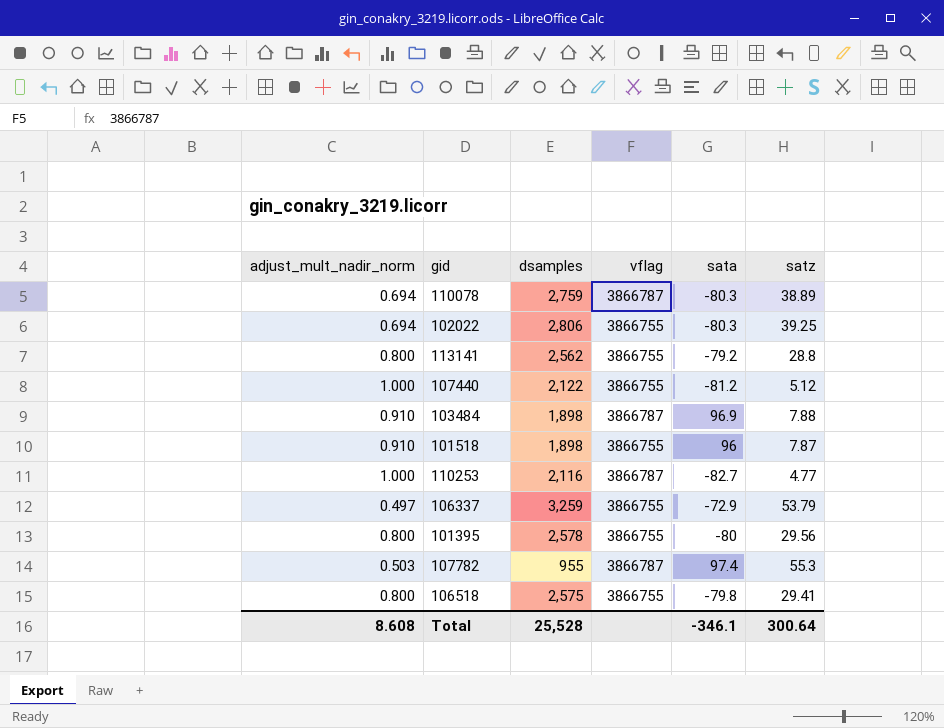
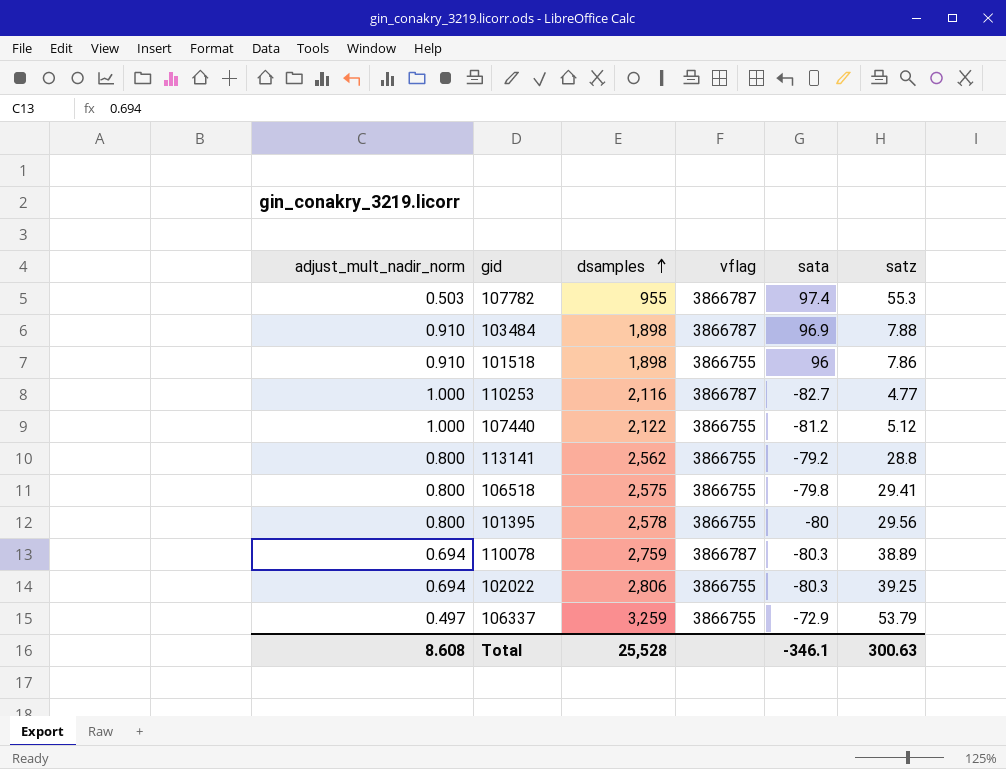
row order: none -> dsamples ascending
101518 | satz: 7.87 -> 7.86
Total | satz: 300.64 -> 300.63

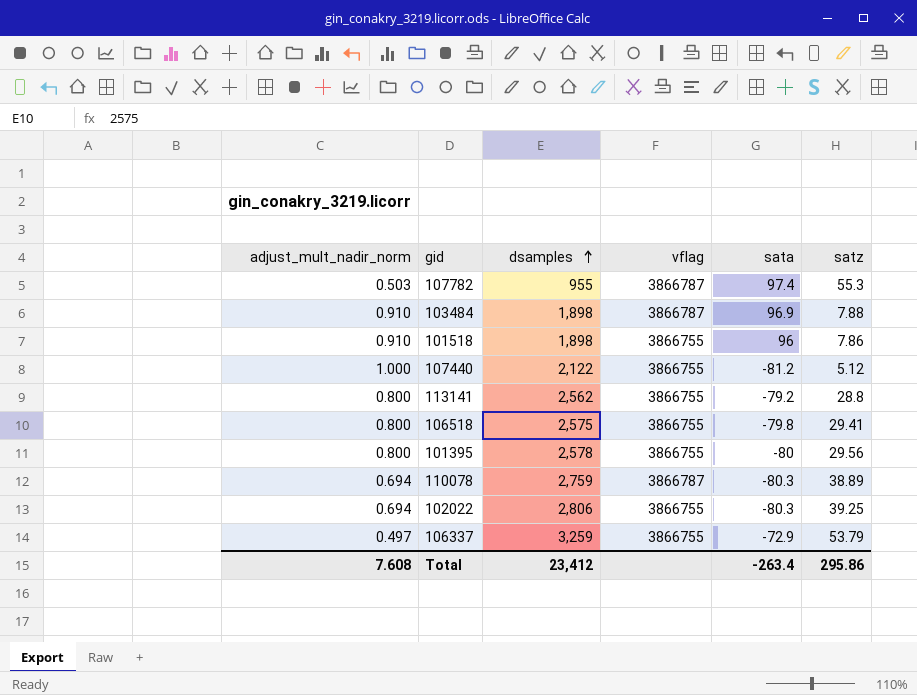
row 110253: 1.000 | 2,116 | 3866787 | -82.7 | 4.77 -> none
Total | adjust_mult_nadir_norm: 8.608 -> 7.608
Total | dsamples: 25,528 -> 23,412
Total | sata: -346.1 -> -263.4
Total | satz: 300.63 -> 295.86

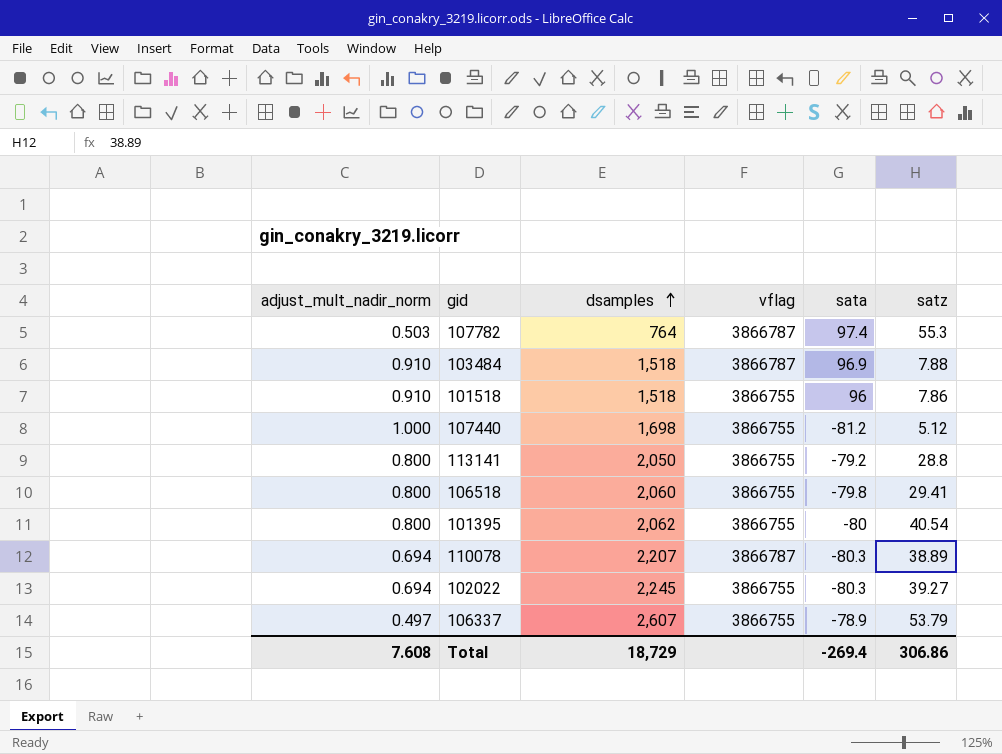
107782 | dsamples: 955 -> 764
103484 | dsamples: 1,898 -> 1,518
101518 | dsamples: 1,898 -> 1,518
107440 | dsamples: 2,122 -> 1,698
113141 | dsamples: 2,562 -> 2,050
106518 | dsamples: 2,575 -> 2,060
101395 | dsamples: 2,578 -> 2,062
101395 | satz: 29.56 -> 40.54
110078 | dsamples: 2,759 -> 2,207
102022 | dsamples: 2,806 -> 2,245
102022 | satz: 39.25 -> 39.27
106337 | dsamples: 3,259 -> 2,607
106337 | sata: -72.9 -> -78.9
Total | dsamples: 23,412 -> 18,729
Total | sata: -263.4 -> -269.4
Total | satz: 295.86 -> 306.86

